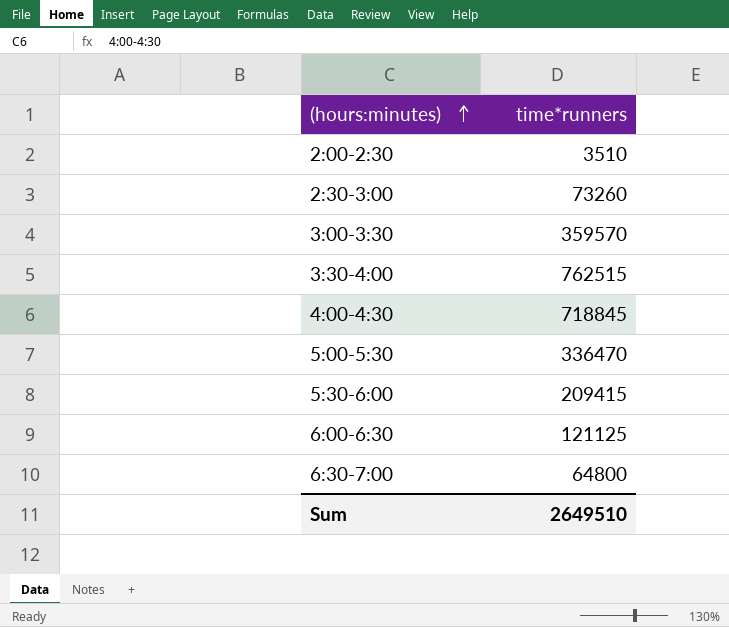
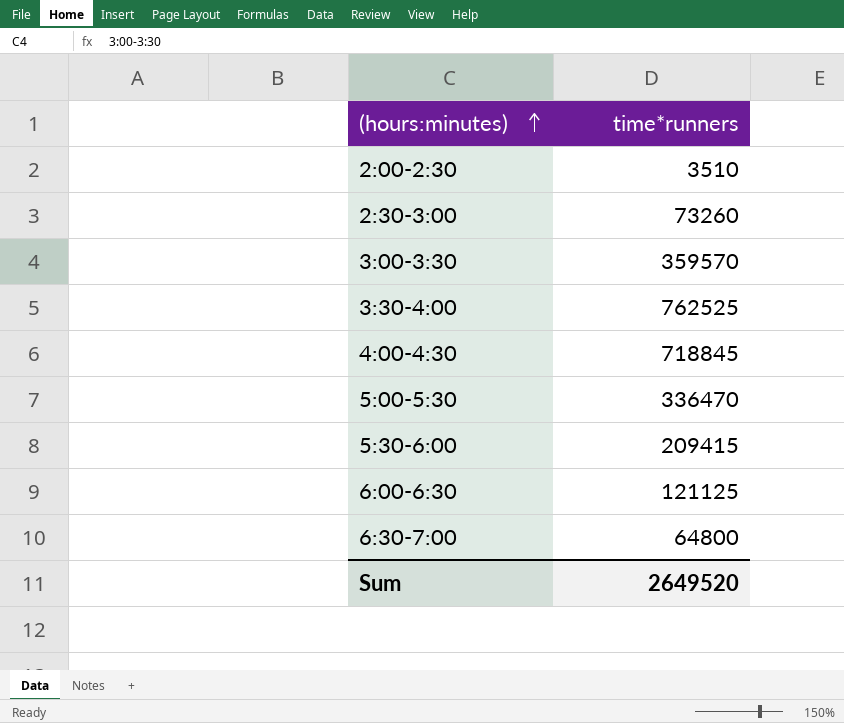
3:30-4:00 | time*runners: 762515 -> 762525
Sum | time*runners: 2649510 -> 2649520

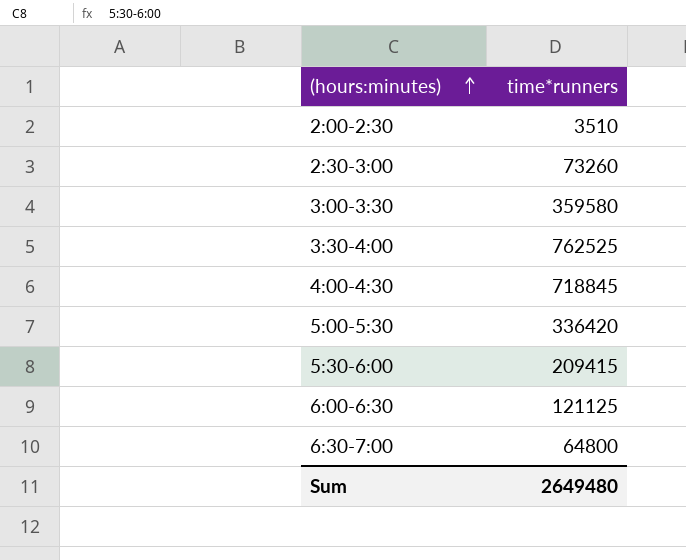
3:00-3:30 | time*runners: 359570 -> 359580
5:00-5:30 | time*runners: 336470 -> 336420
Sum | time*runners: 2649520 -> 2649480

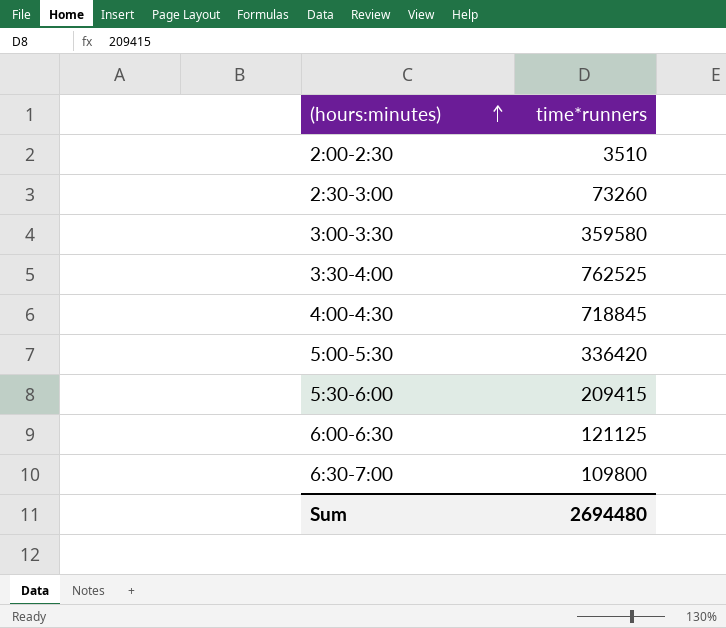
6:30-7:00 | time*runners: 64800 -> 109800
Sum | time*runners: 2649480 -> 2694480

